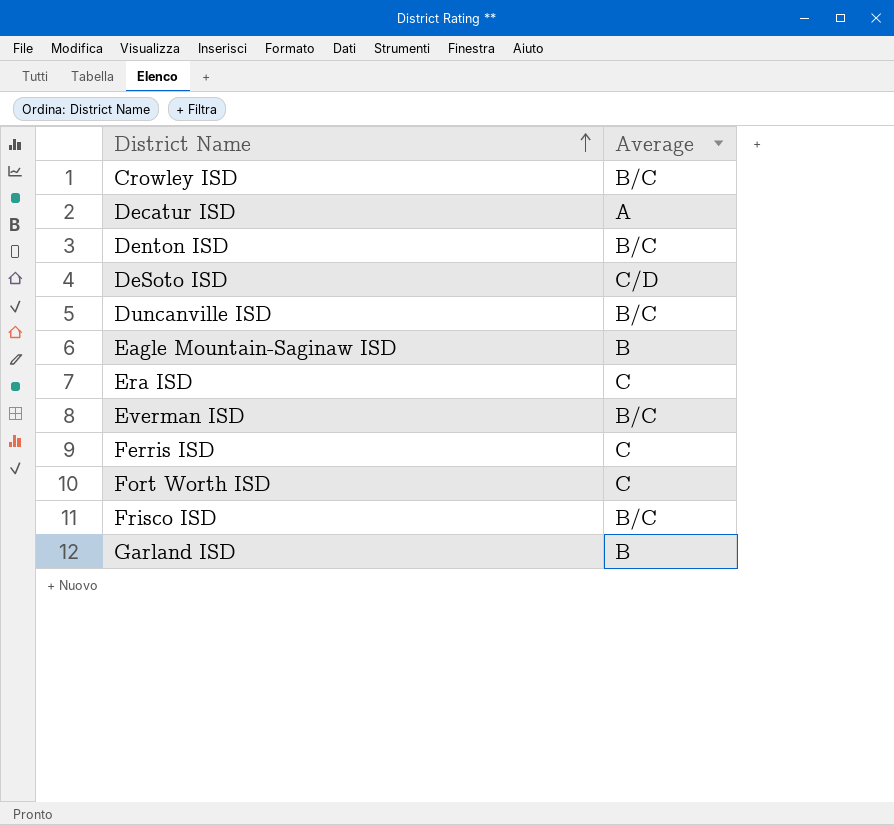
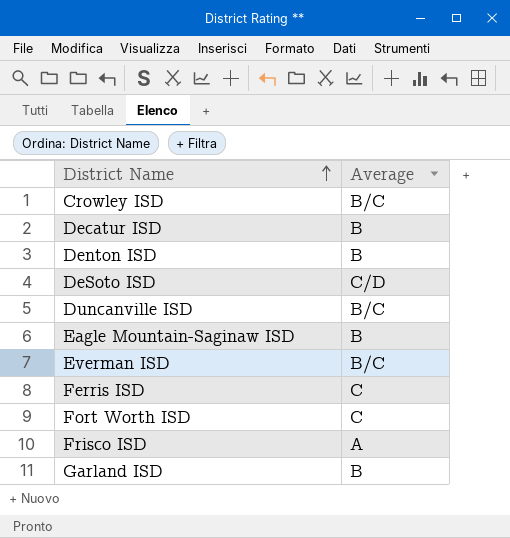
row Era ISD: C -> none
Decatur ISD | Average: A -> B
Denton ISD | Average: B/C -> B
Frisco ISD | Average: B/C -> A

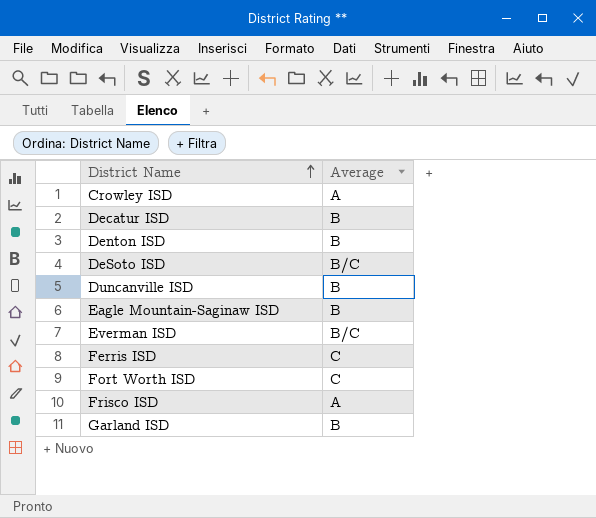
Crowley ISD | Average: B/C -> A
DeSoto ISD | Average: C/D -> B/C
Duncanville ISD | Average: B/C -> B

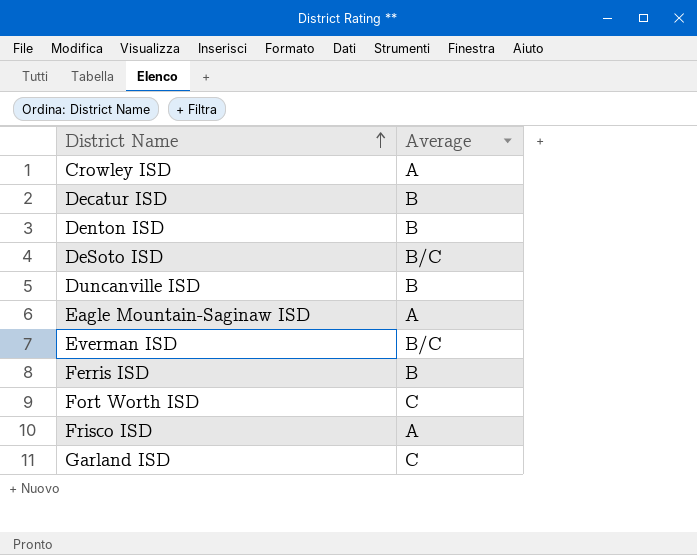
Eagle Mountain-Saginaw ISD | Average: B -> A
Ferris ISD | Average: C -> B
Garland ISD | Average: B -> C

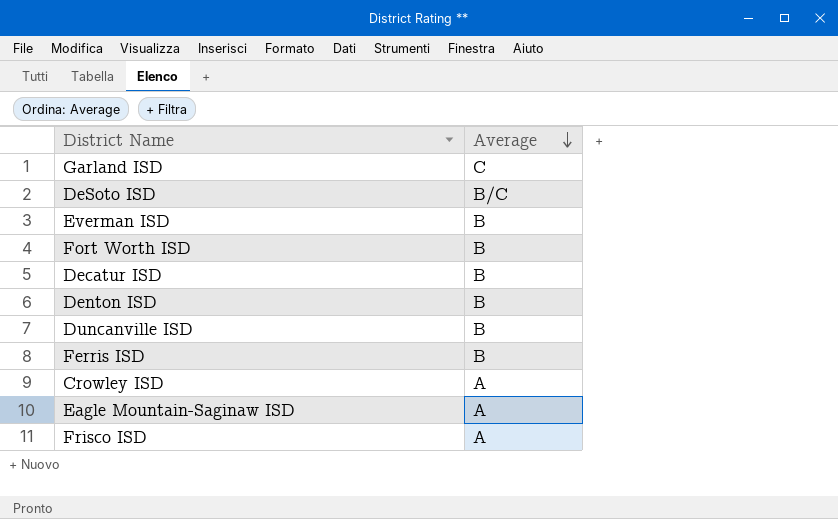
row order: District Name ascending -> Average descending
Everman ISD | Average: B/C -> B
Fort Worth ISD | Average: C -> B

